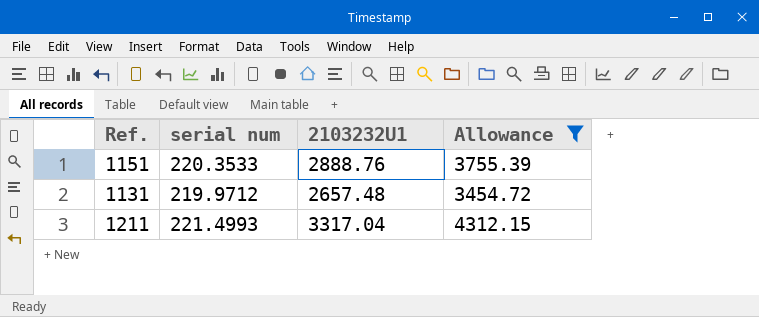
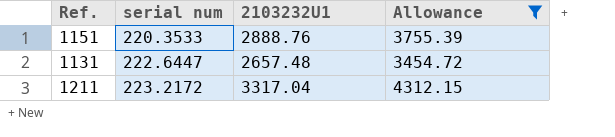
1131 | serial num: 219.9712 -> 222.6447
1211 | serial num: 221.4993 -> 223.2172

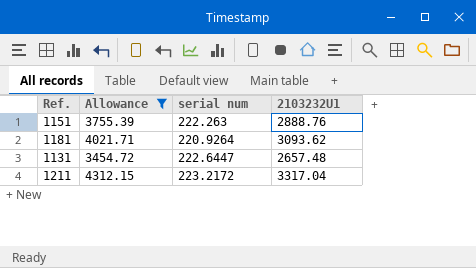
column Allowance | position: 4 -> 2
1151 | serial num: 220.3533 -> 222.263
row 1181: none -> 4021.71 | 220.9264 | 3093.62

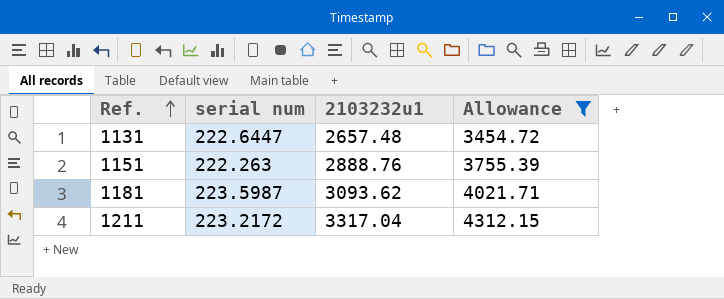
row order: none -> Ref. ascending
column name: 2103232U1 -> 2103232u1
column Allowance | position: 2 -> 4
1181 | serial num: 220.9264 -> 223.5987

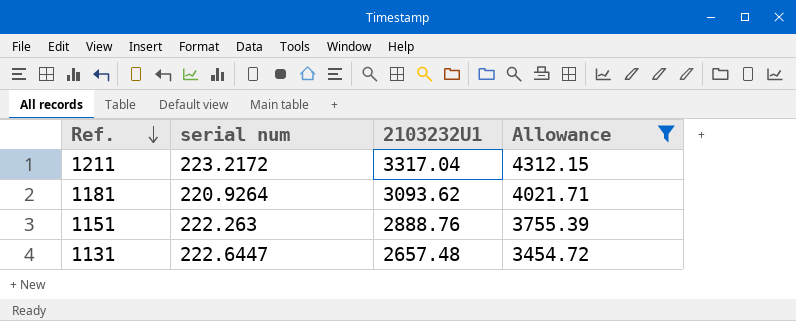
row order: Ref. ascending -> Ref. descending
column name: 2103232u1 -> 2103232U1
1181 | serial num: 223.5987 -> 220.9264

